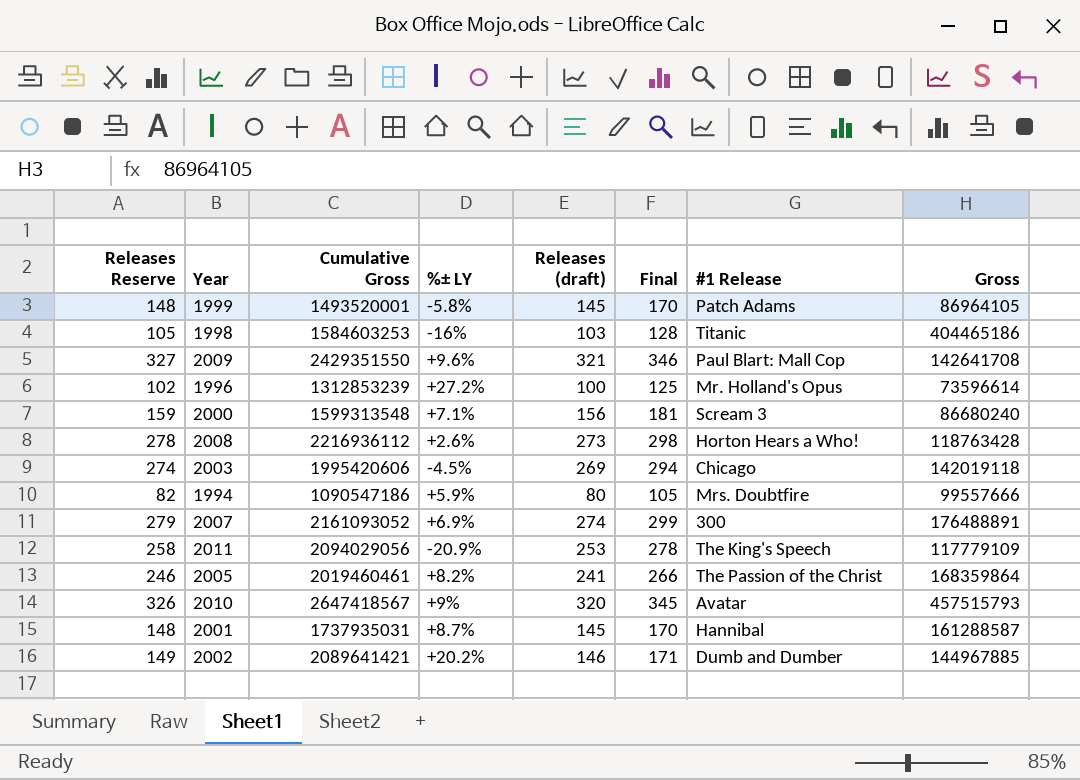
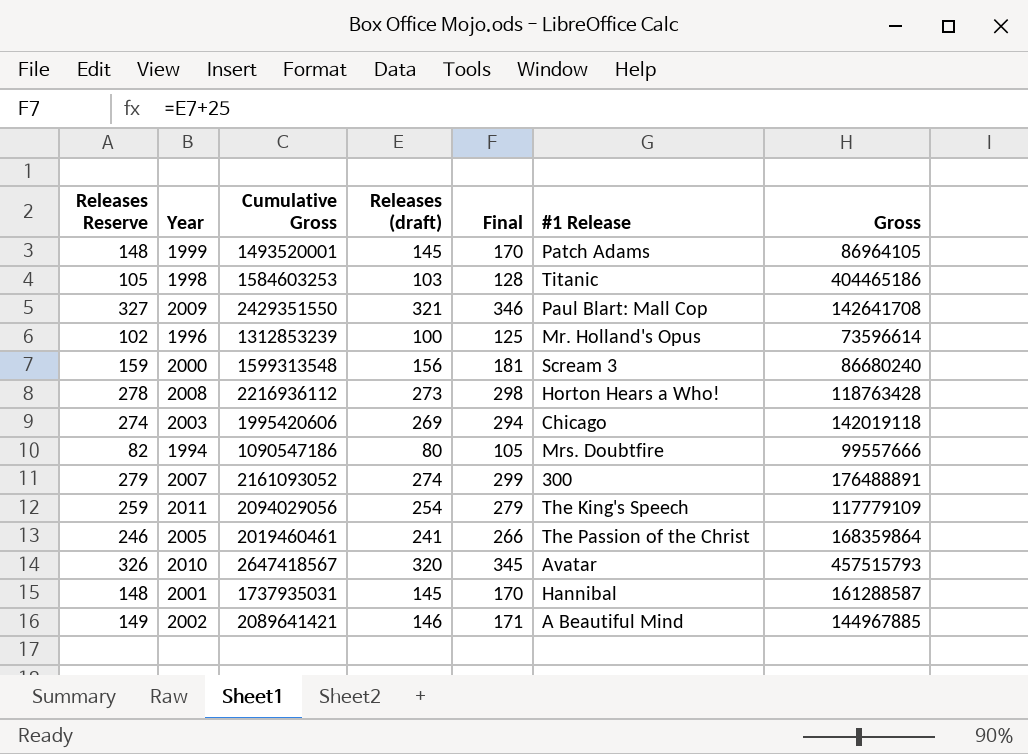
column %± LY | position: 4 -> none
2011 | Releases Reserve: 258 -> 259
2011 | Releases (draft): 253 -> 254
2011 | Final: 278 -> 279
2002 | #1 Release: Dumb and Dumber -> A Beautiful Mind

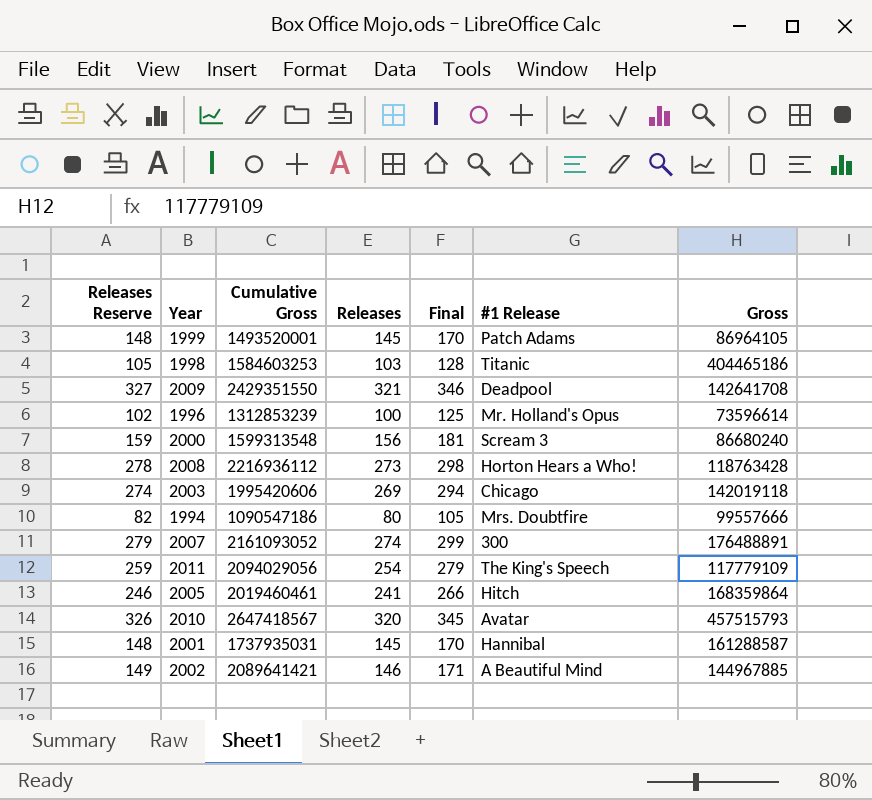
column name: Releases (draft) -> Releases
2009 | #1 Release: Paul Blart: Mall Cop -> Deadpool
2005 | #1 Release: The Passion of the Christ -> Hitch

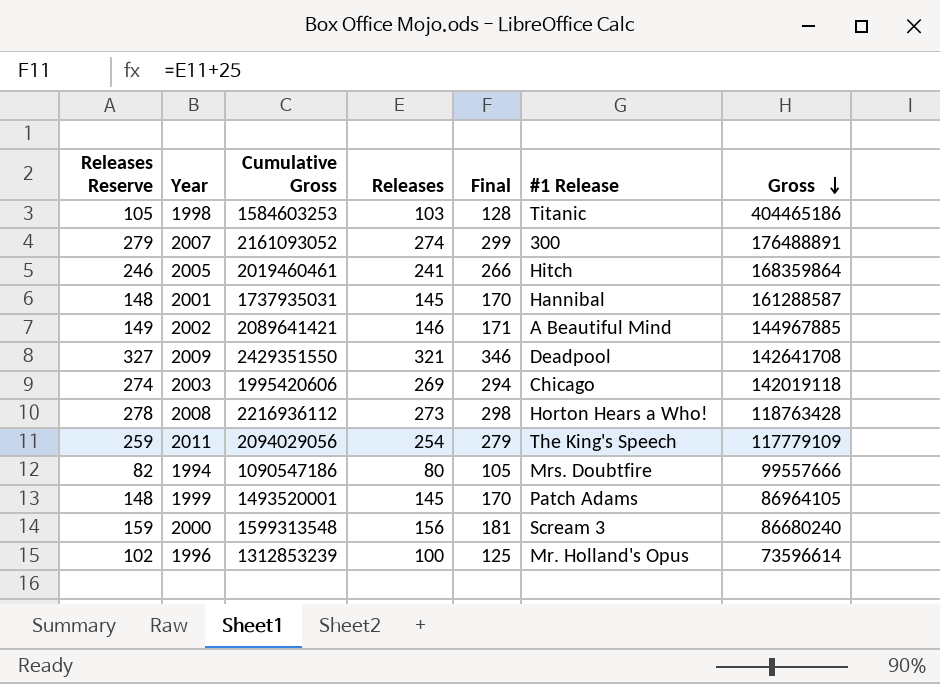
row order: none -> Gross descending
row 2010: 326 | 2647418567 | 320 | 345 | Avatar | 457515793 -> none

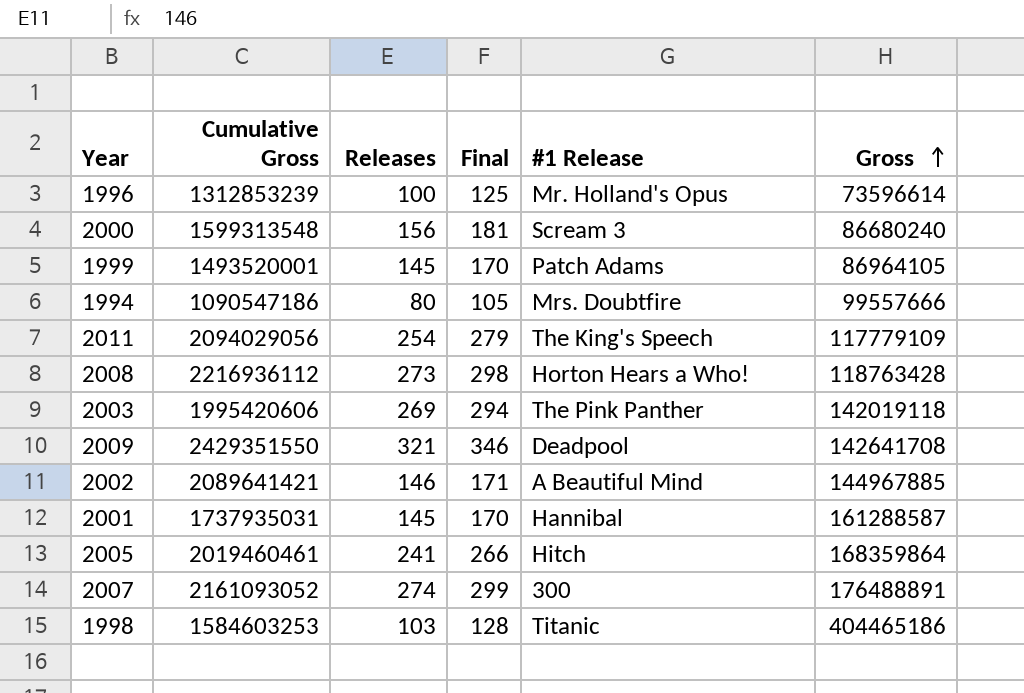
row order: Gross descending -> Gross ascending
column Releases Reserve | formula: [Releases] * 1.02 -> none
2003 | #1 Release: Chicago -> The Pink Panther

